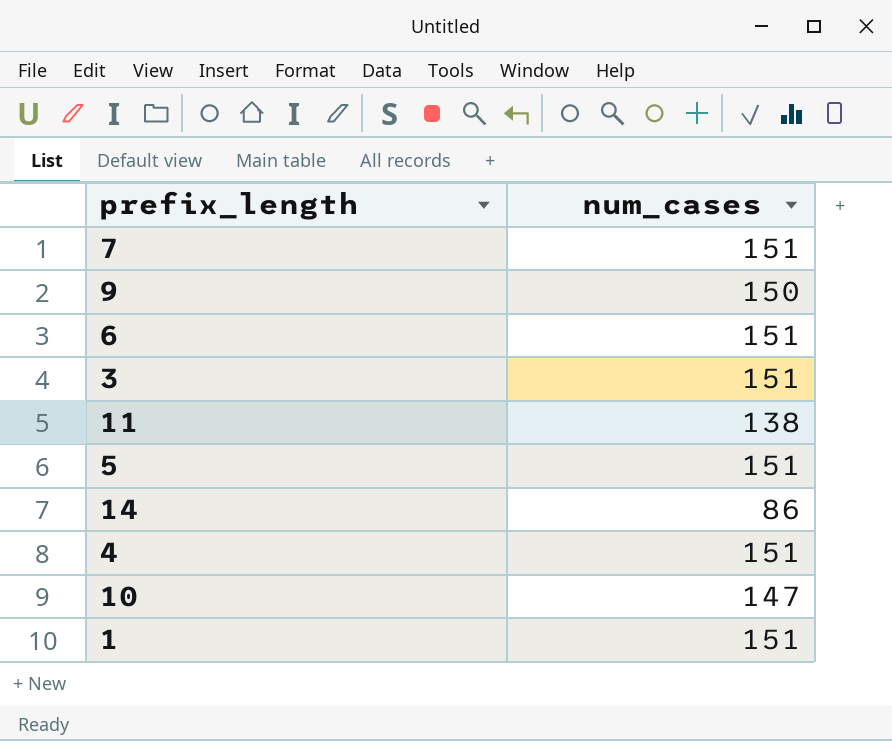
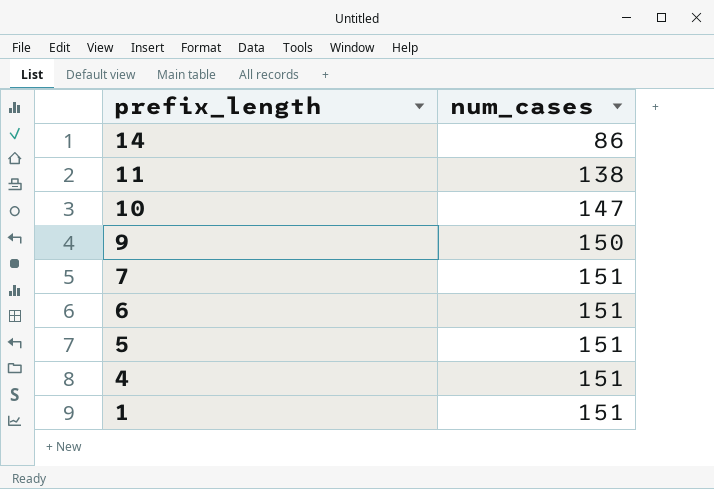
row order: none -> prefix_length descending
row 3: 151 -> none

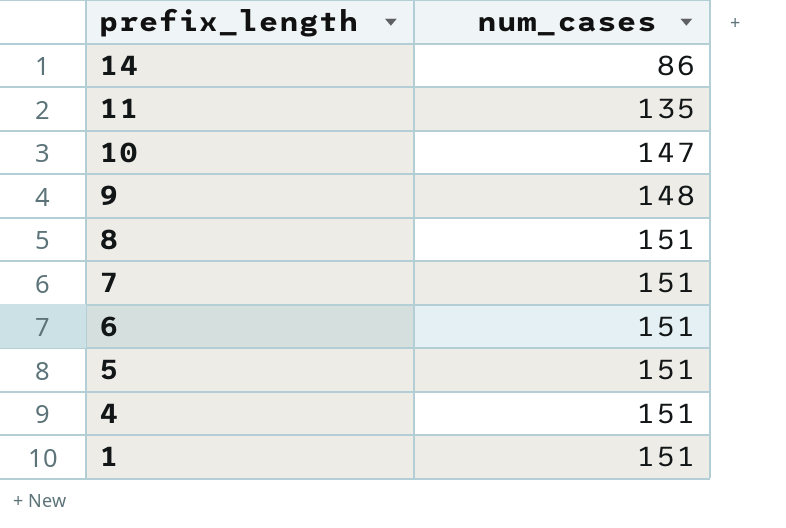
11 | num_cases: 138 -> 135
9 | num_cases: 150 -> 148
row 8: none -> 151

